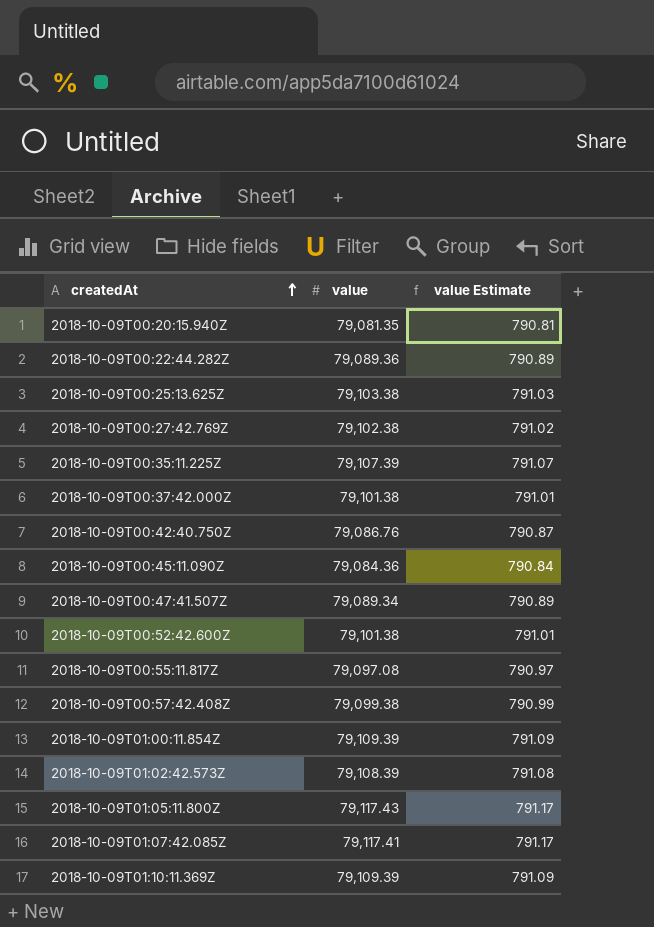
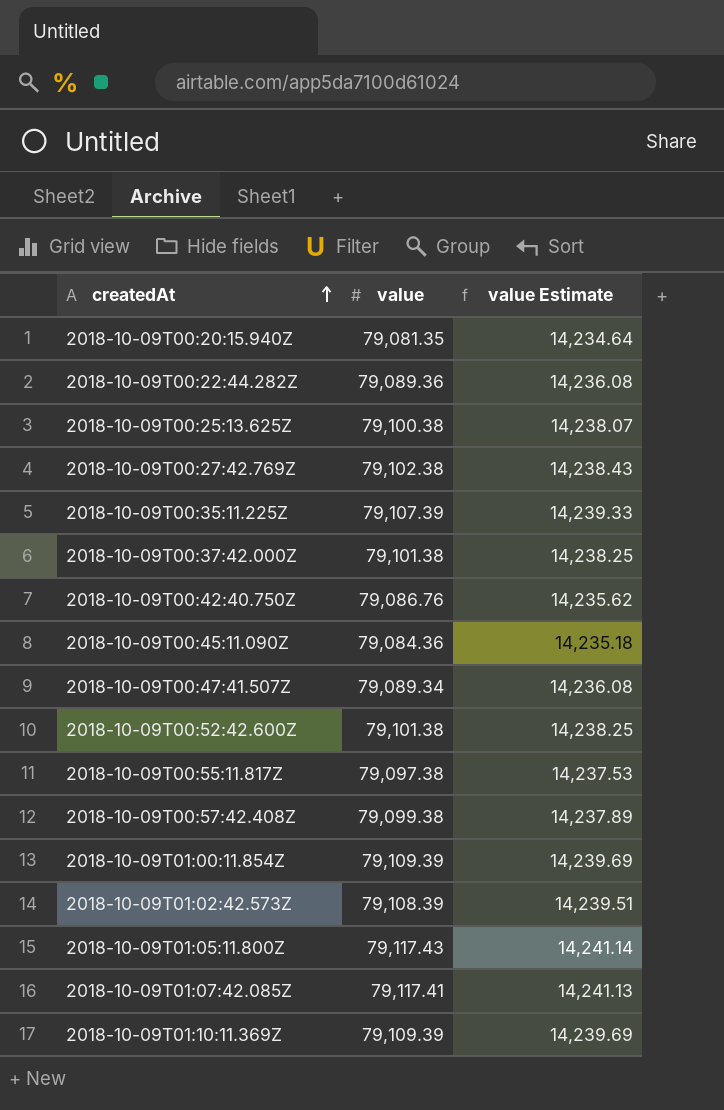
column value Estimate | formula: [value] * 0.01 -> [value] * 0.18
2018-10-09T00:25:13.625Z | value: 79,103.38 -> 79,100.38
2018-10-09T00:55:11.817Z | value: 79,097.08 -> 79,097.38

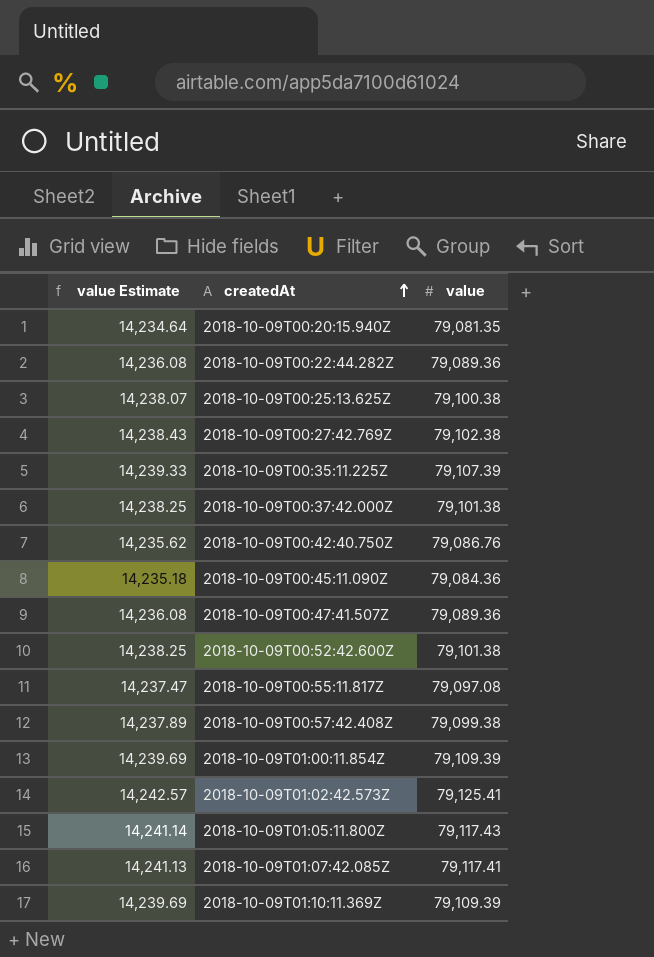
column value Estimate | position: 3 -> 1
2018-10-09T00:47:41.507Z | value: 79,089.34 -> 79,089.36
2018-10-09T00:55:11.817Z | value Estimate: 14,237.53 -> 14,237.47
2018-10-09T00:55:11.817Z | value: 79,097.38 -> 79,097.08
2018-10-09T01:02:42.573Z | value Estimate: 14,239.51 -> 14,242.57
2018-10-09T01:02:42.573Z | value: 79,108.39 -> 79,125.41

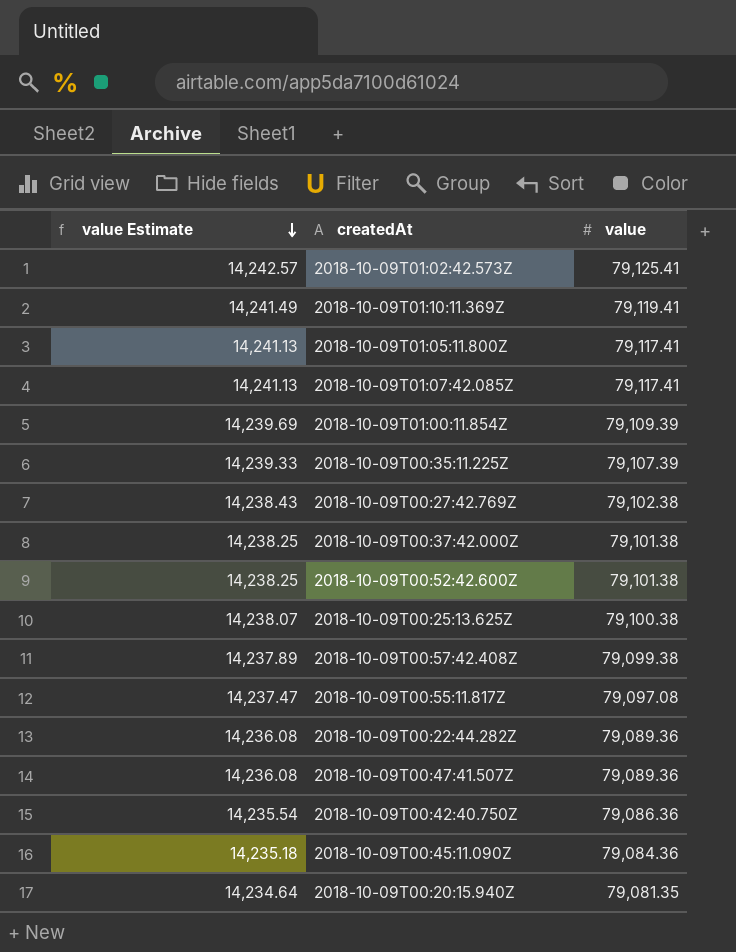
row order: createdAt ascending -> value Estimate descending
2018-10-09T01:10:11.369Z | value Estimate: 14,239.69 -> 14,241.49
2018-10-09T01:10:11.369Z | value: 79,109.39 -> 79,119.41
2018-10-09T01:05:11.800Z | value Estimate: 14,241.14 -> 14,241.13
2018-10-09T01:05:11.800Z | value: 79,117.43 -> 79,117.41
2018-10-09T00:42:40.750Z | value Estimate: 14,235.62 -> 14,235.54
2018-10-09T00:42:40.750Z | value: 79,086.76 -> 79,086.36

